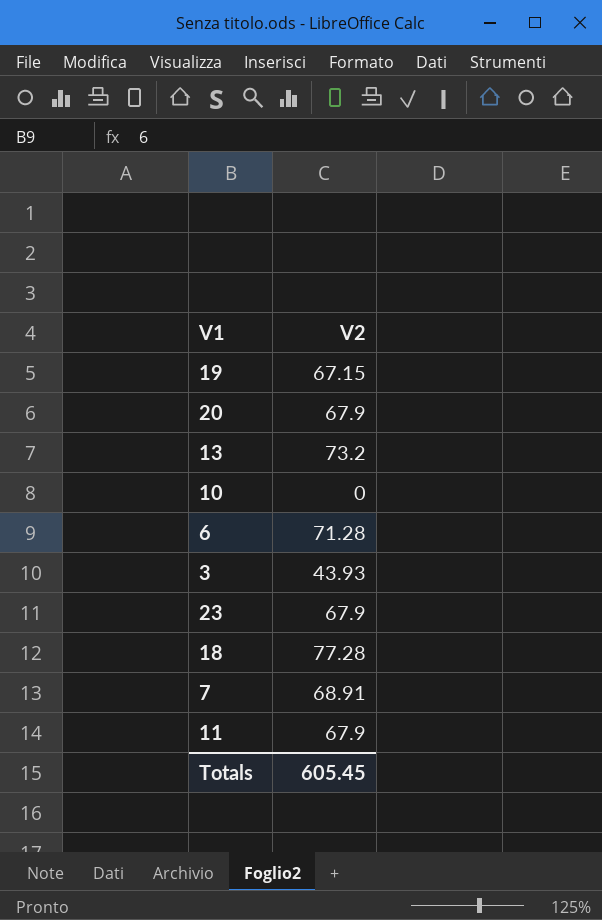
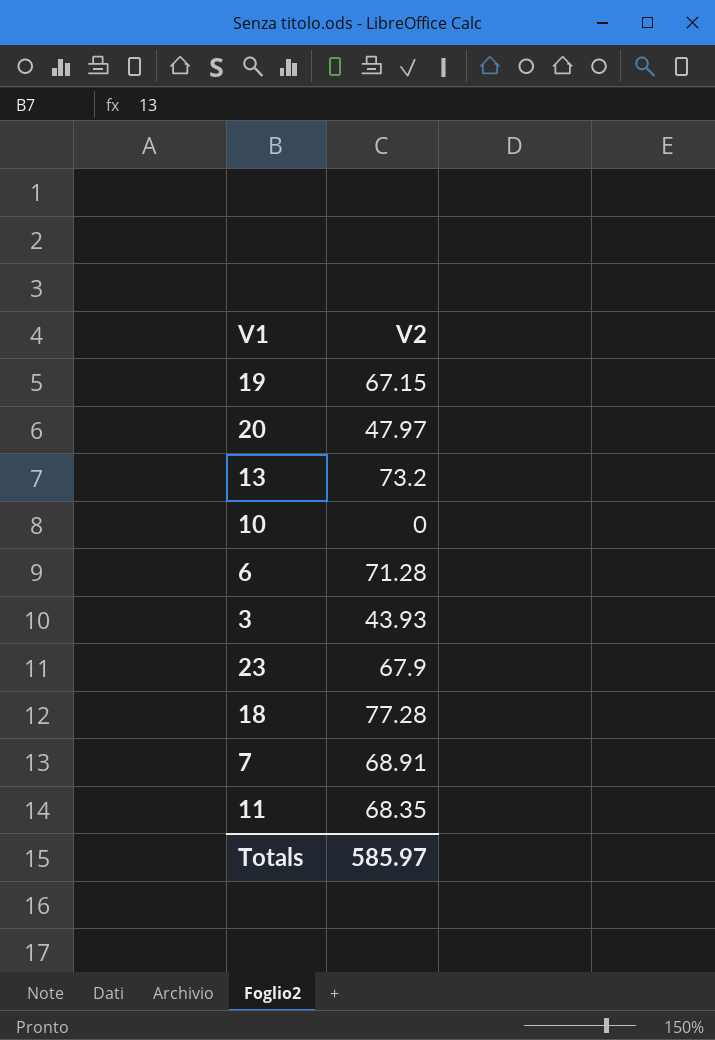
20 | V2: 67.9 -> 47.97
11 | V2: 67.9 -> 68.35
Totals | V2: 605.45 -> 585.97

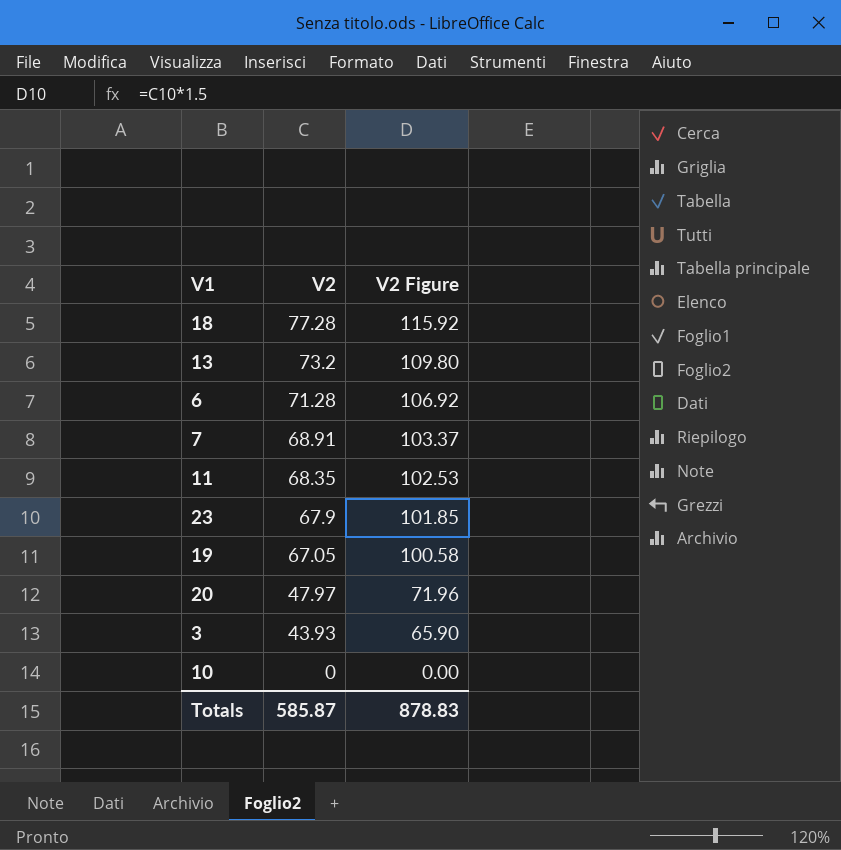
row order: none -> V2 descending
column V2 Figure | formula: none -> [V2] * 1.5
19 | V2: 67.15 -> 67.05
Totals | V2: 585.97 -> 585.87

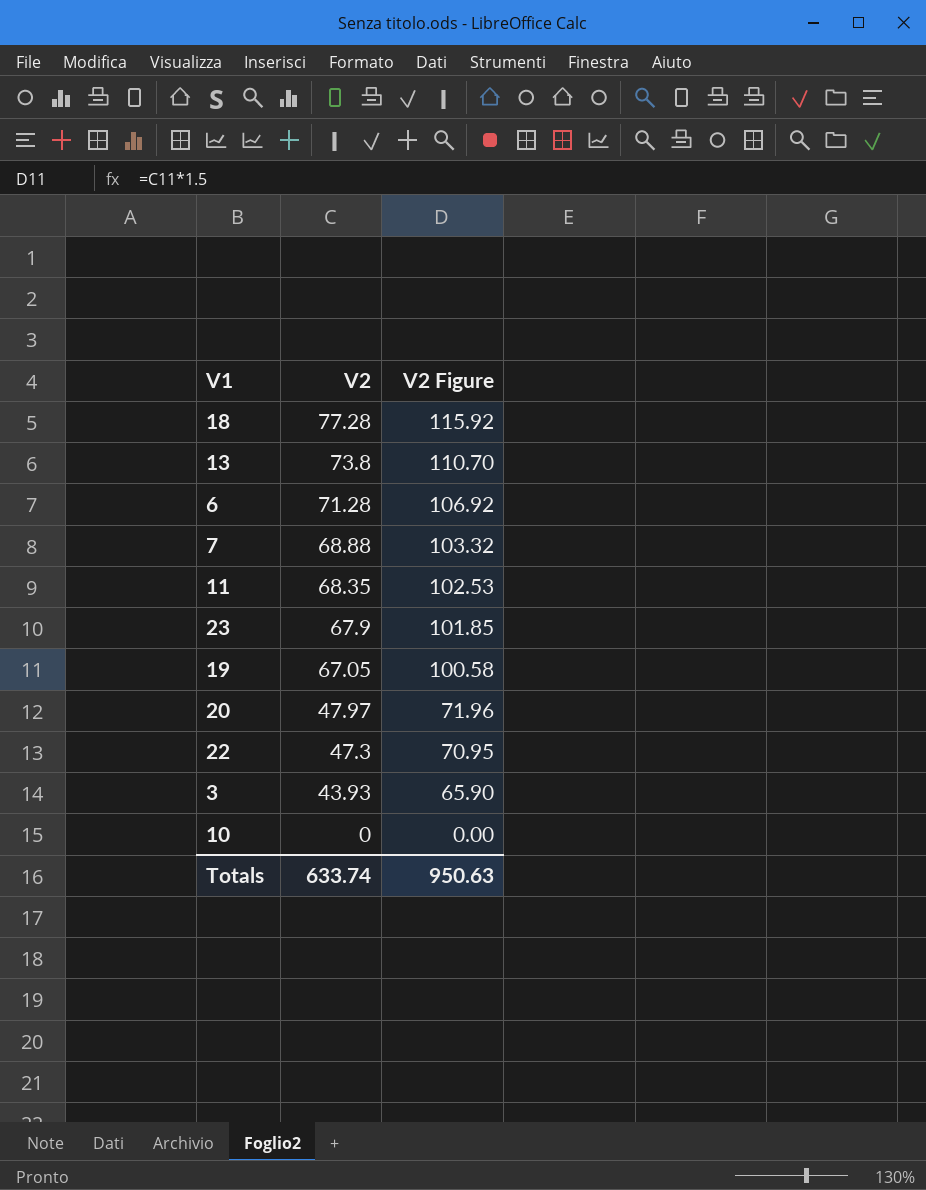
13 | V2: 73.2 -> 73.8
13 | V2 Figure: 109.80 -> 110.70
7 | V2: 68.91 -> 68.88
7 | V2 Figure: 103.37 -> 103.32
row 22: none -> 47.3 | 70.95
Totals | V2: 585.87 -> 633.74
Totals | V2 Figure: 878.83 -> 950.63

